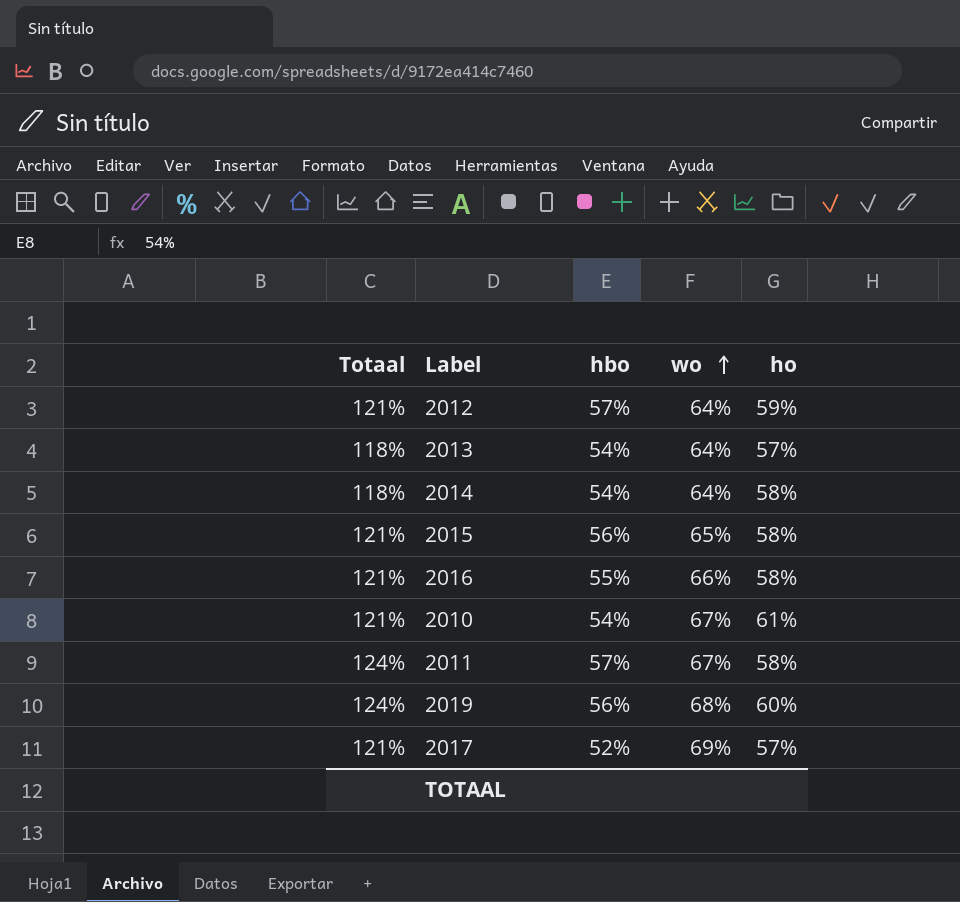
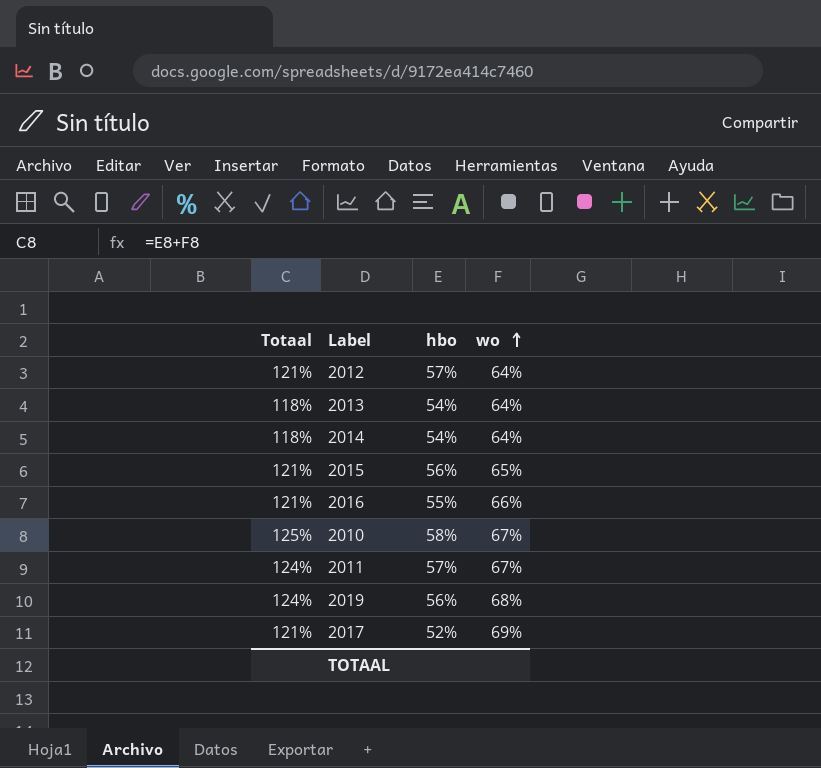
column ho | position: 5 -> none
2010 | Totaal: 121% -> 125%
2010 | hbo: 54% -> 58%

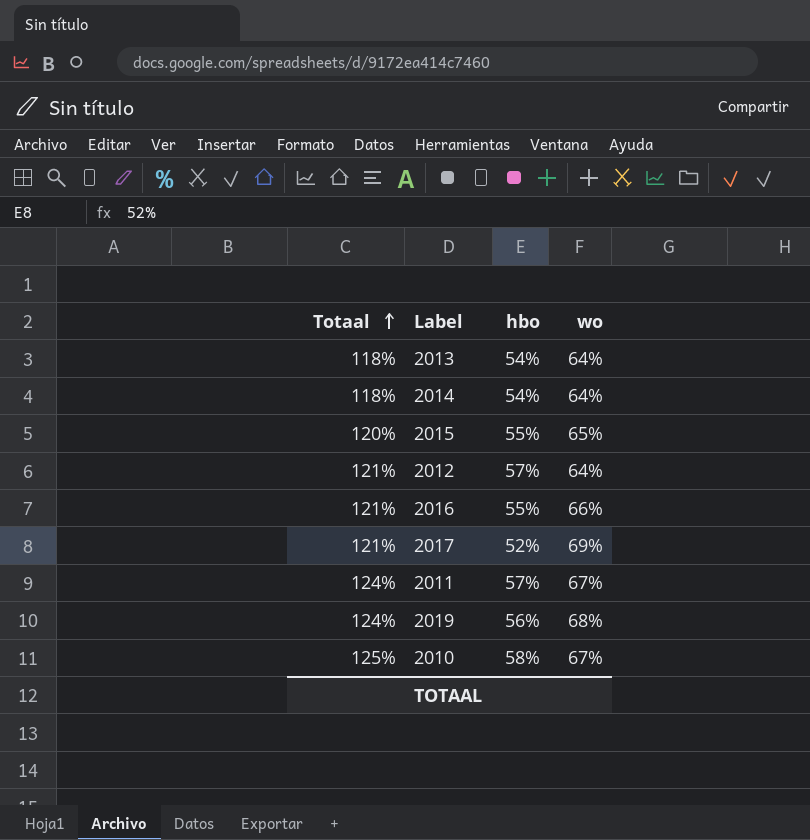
row order: wo ascending -> Totaal ascending
2015 | Totaal: 121% -> 120%
2015 | hbo: 56% -> 55%

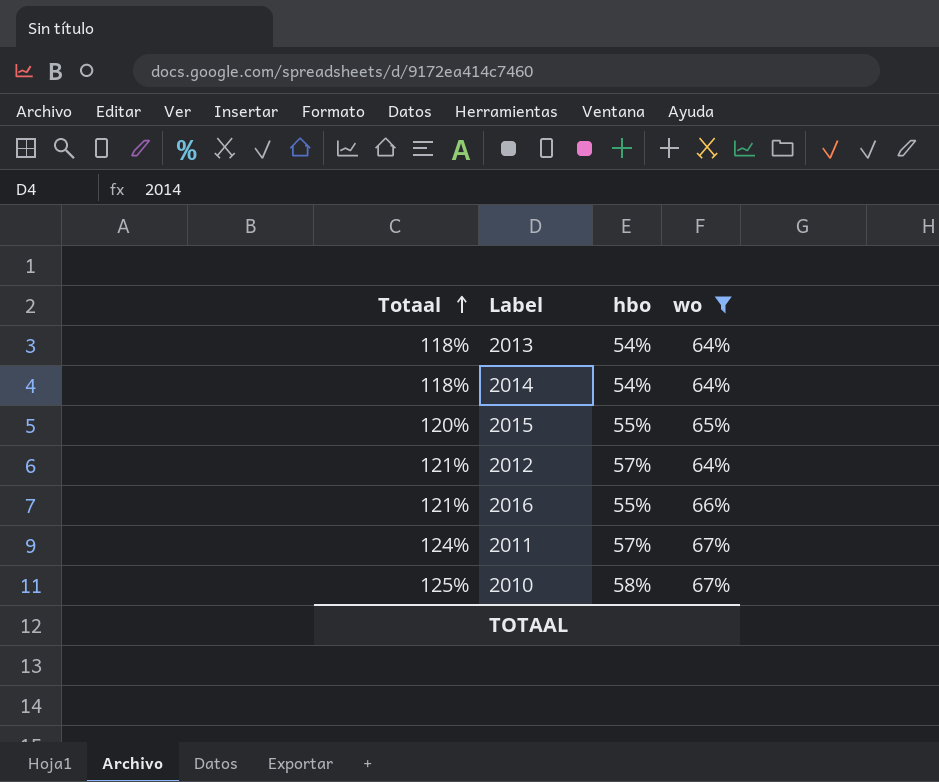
filter: none -> wo <= 67%

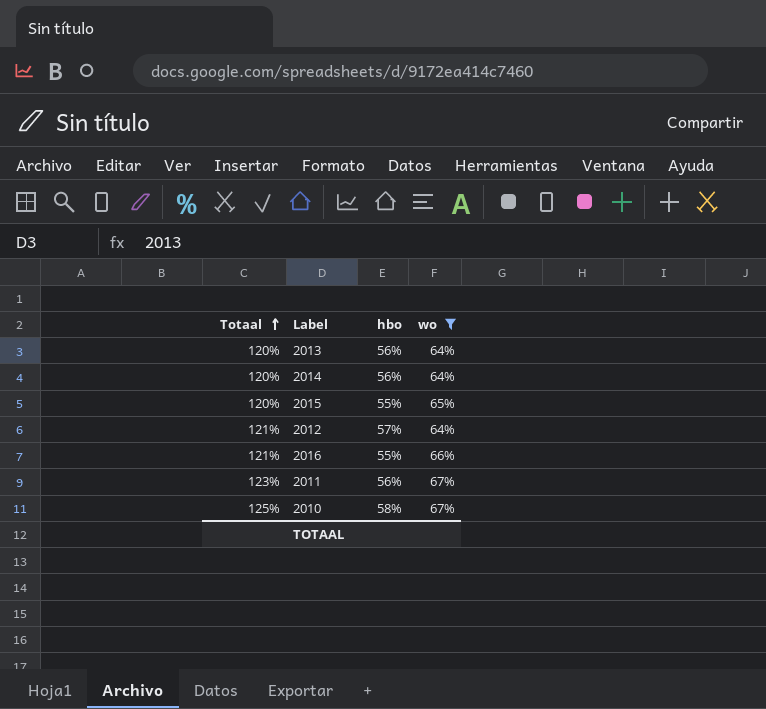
2013 | Totaal: 118% -> 120%
2013 | hbo: 54% -> 56%
2014 | Totaal: 118% -> 120%
2014 | hbo: 54% -> 56%
2011 | Totaal: 124% -> 123%
2011 | hbo: 57% -> 56%

